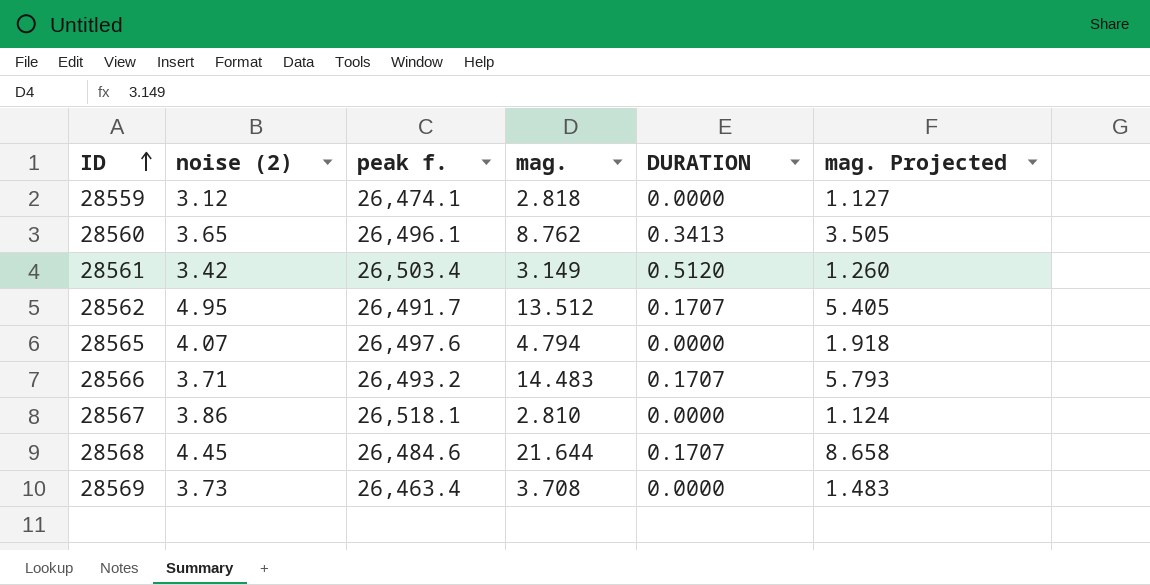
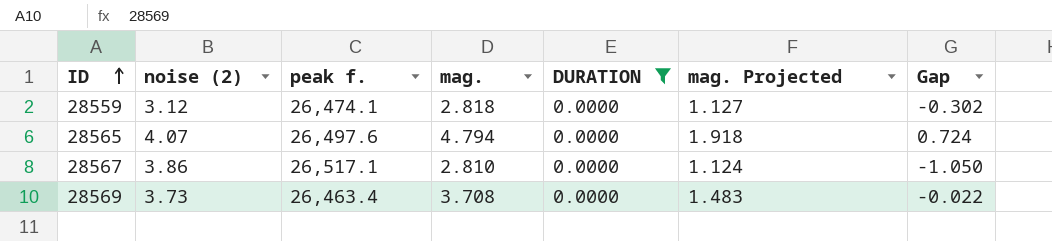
filter: none -> DURATION = 0.0000
column Gap | formula: none -> [mag.] - [noise (2)]
28567 | peak f.: 26,518.1 -> 26,517.1

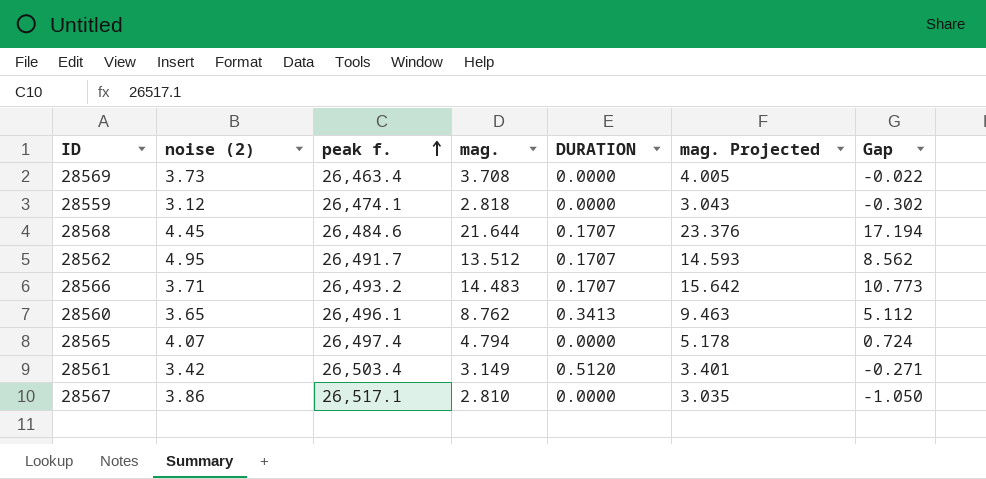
filter: DURATION = 0.0000 -> none
row order: ID ascending -> peak f. ascending
column mag. Projected | formula: [mag.] * 0.4 -> [mag.] * 1.08
28565 | peak f.: 26,497.6 -> 26,497.4

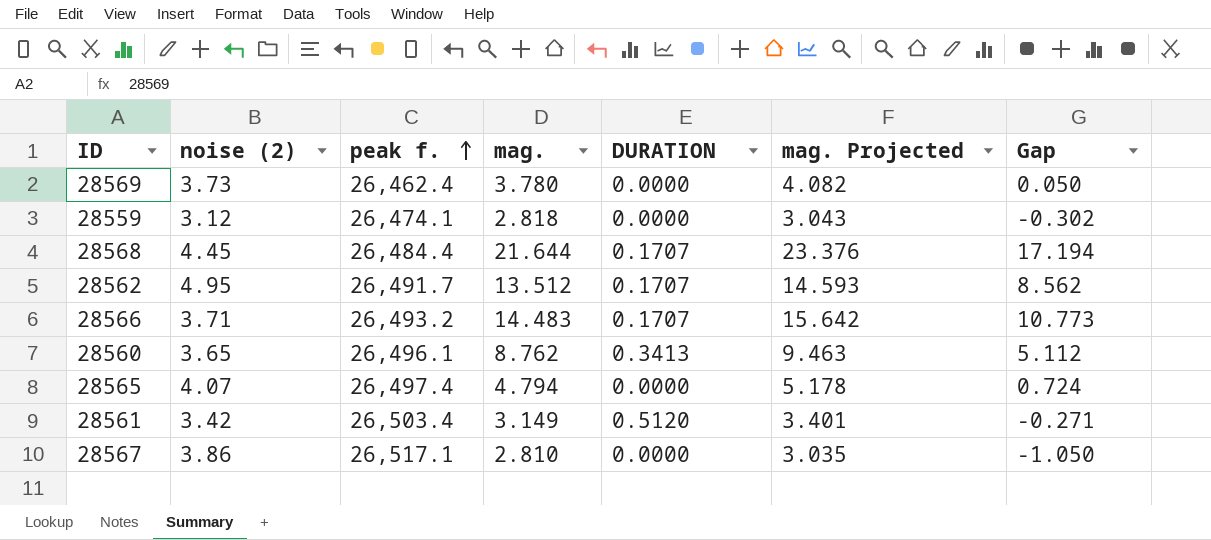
28569 | peak f.: 26,463.4 -> 26,462.4
28569 | mag.: 3.708 -> 3.780
28569 | mag. Projected: 4.005 -> 4.082
28569 | Gap: -0.022 -> 0.050
28568 | peak f.: 26,484.6 -> 26,484.4

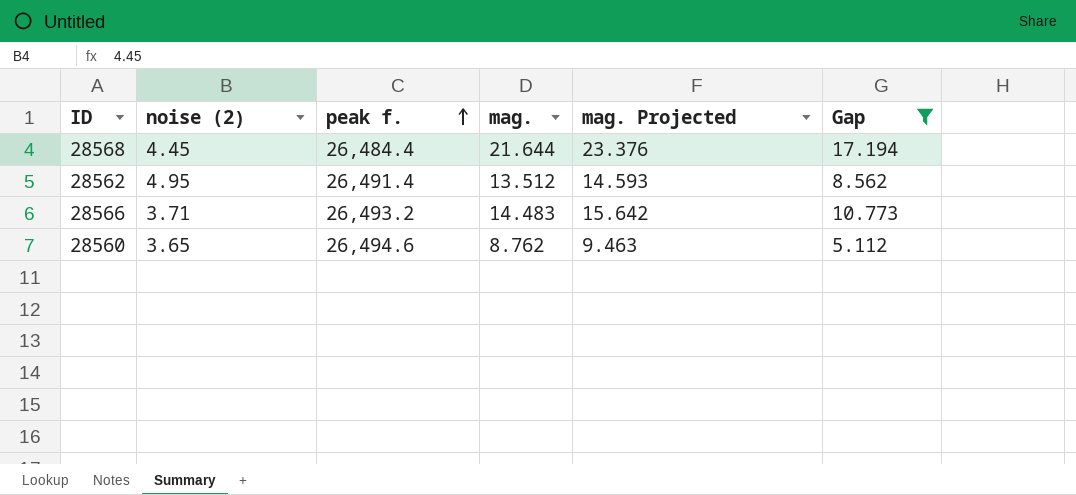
filter: none -> Gap >= 5.112
column DURATION | position: 5 -> none
28562 | peak f.: 26,491.7 -> 26,491.4
28560 | peak f.: 26,496.1 -> 26,494.6

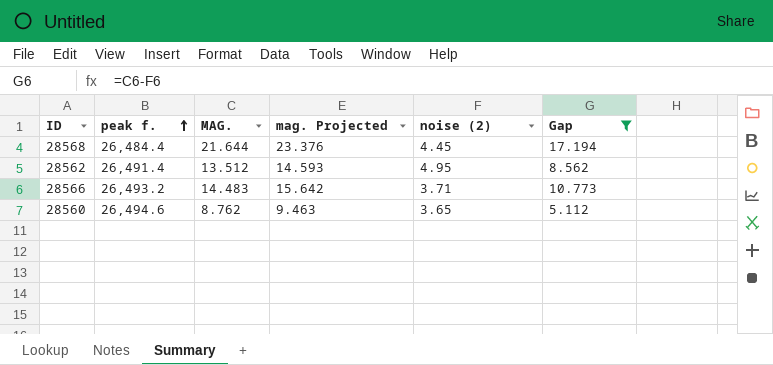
column name: mag. -> MAG.
column noise (2) | position: 2 -> 5

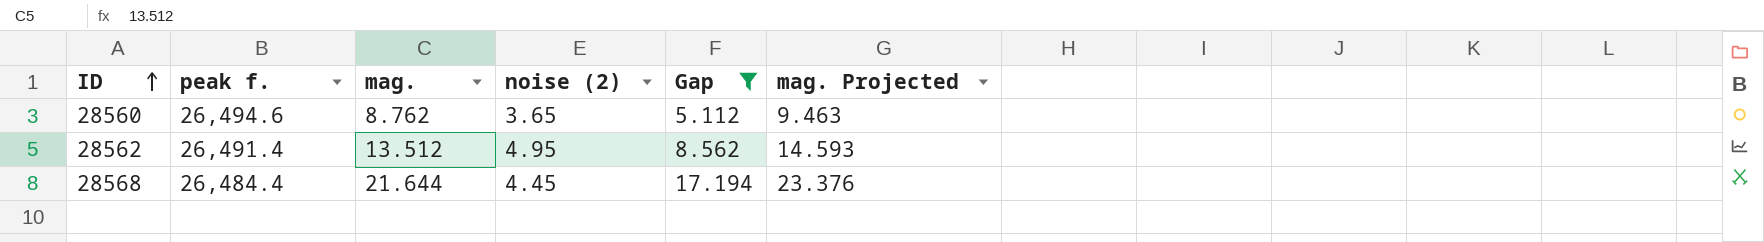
row order: peak f. ascending -> ID ascending
column name: MAG. -> mag.
column mag. Projected | position: 4 -> 6
row 28566: 26,493.2 | 14.483 | 15.642 | 3.71 | 10.773 -> none

